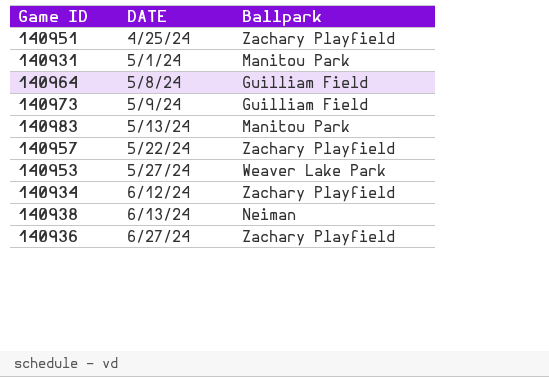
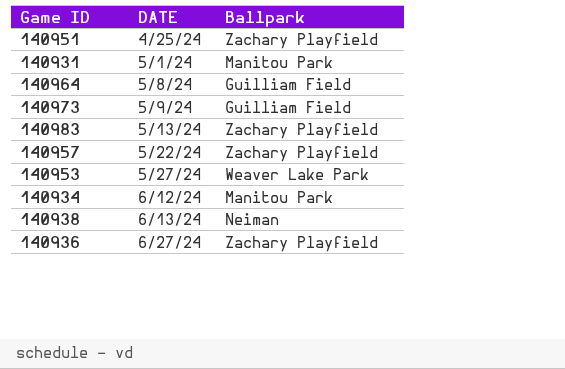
140983 | Ballpark: Manitou Park -> Zachary Playfield
140934 | Ballpark: Zachary Playfield -> Manitou Park

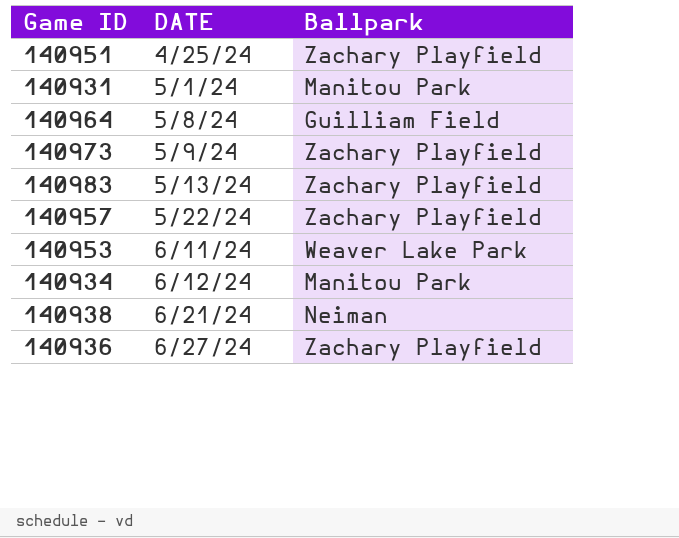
140973 | Ballpark: Guilliam Field -> Zachary Playfield
140953 | DATE: 5/27/24 -> 6/11/24
140938 | DATE: 6/13/24 -> 6/21/24

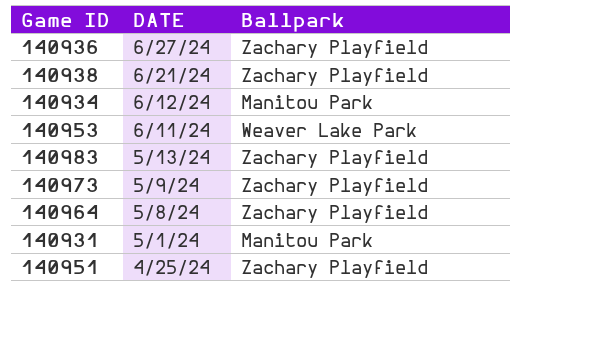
row order: DATE ascending -> DATE descending
row 140957: 5/22/24 | Zachary Playfield -> none
140938 | Ballpark: Neiman -> Zachary Playfield
140964 | Ballpark: Guilliam Field -> Zachary Playfield

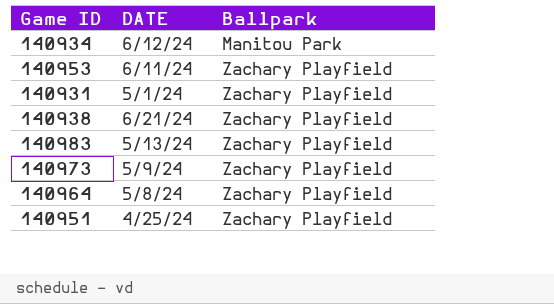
row order: DATE descending -> Ballpark ascending
row 140936: 6/27/24 | Zachary Playfield -> none
140953 | Ballpark: Weaver Lake Park -> Zachary Playfield
140931 | Ballpark: Manitou Park -> Zachary Playfield

